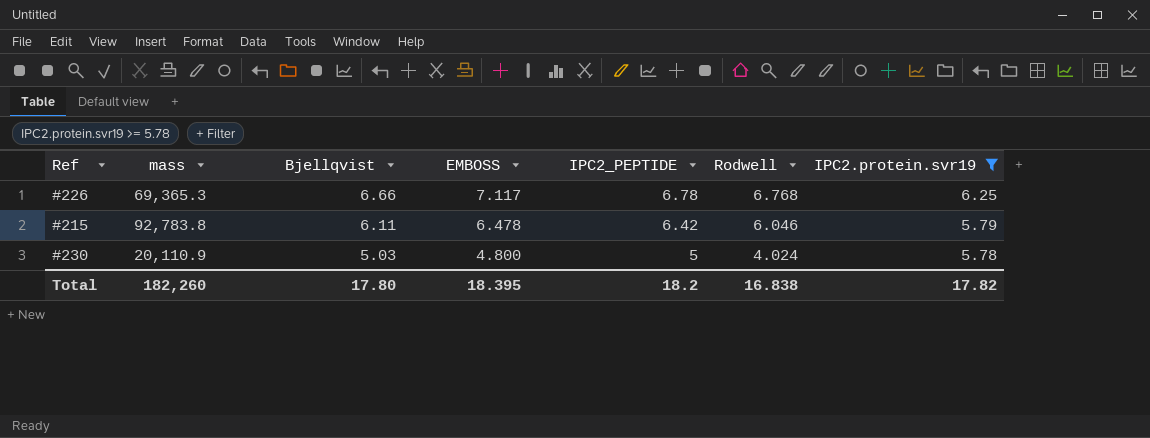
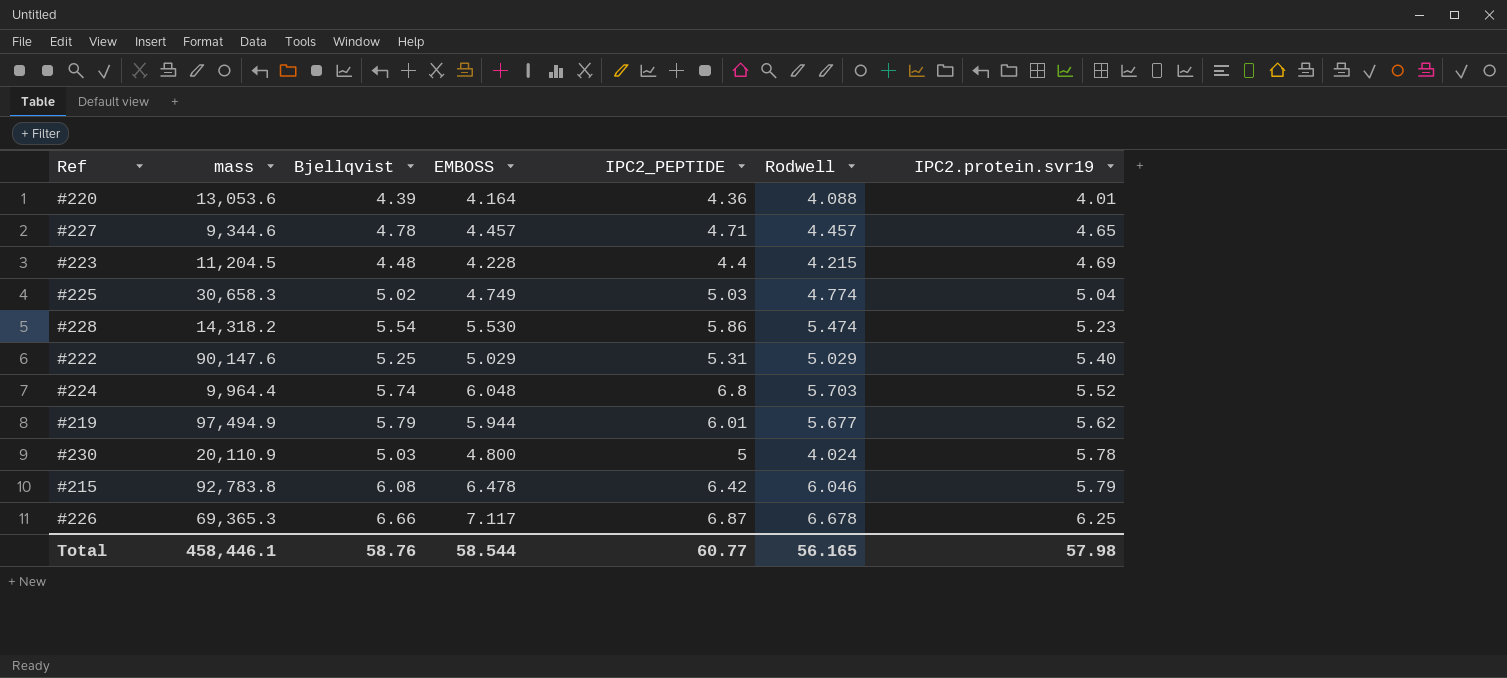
filter: IPC2.protein.svr19 >= 5.78 -> none
row order: Bjellqvist descending -> IPC2.protein.svr19 ascending
#215 | Bjellqvist: 6.11 -> 6.08
#226 | IPC2_PEPTIDE: 6.78 -> 6.87
#226 | Rodwell: 6.768 -> 6.678
Total | mass: 182,260 -> 458,446.1
Total | Bjellqvist: 17.80 -> 58.76
Total | EMBOSS: 18.395 -> 58.544
Total | IPC2_PEPTIDE: 18.2 -> 60.77
Total | Rodwell: 16.838 -> 56.165
Total | IPC2.protein.svr19: 17.82 -> 57.98

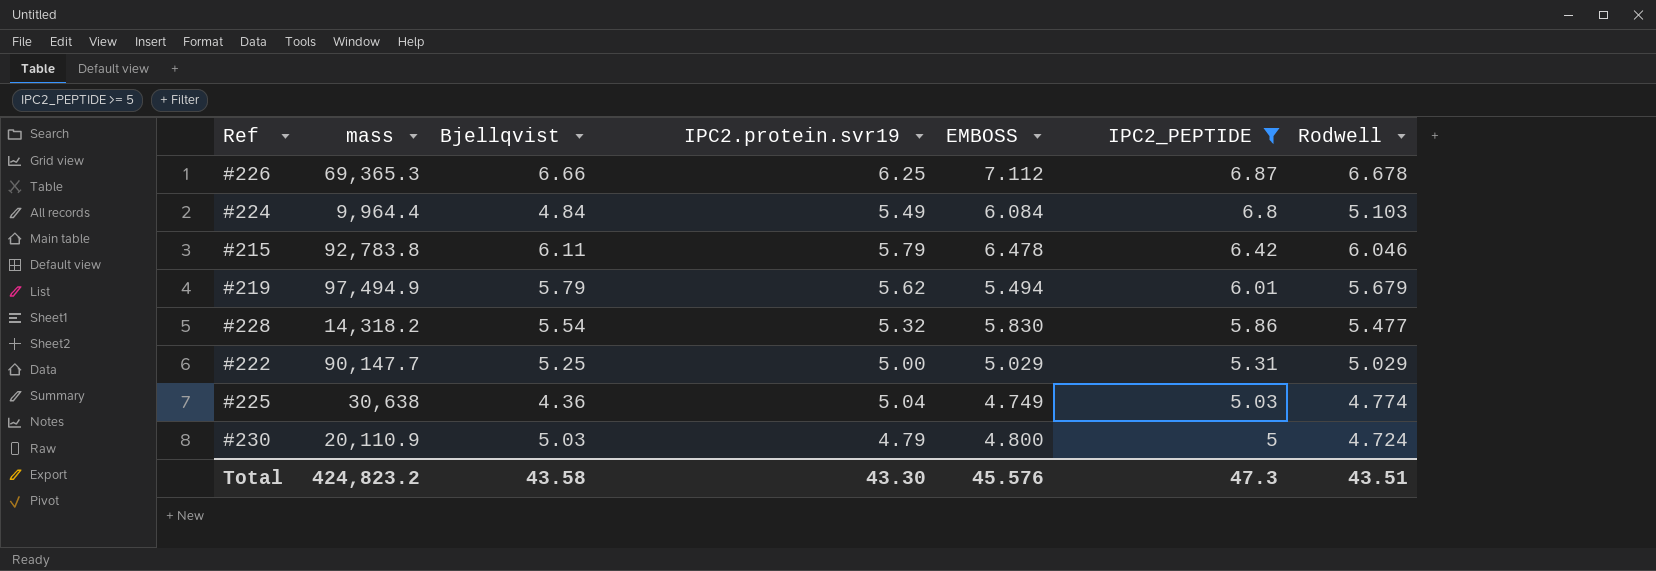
filter: none -> IPC2_PEPTIDE >= 5
row order: IPC2.protein.svr19 ascending -> IPC2_PEPTIDE descending
column IPC2.protein.svr19 | position: 7 -> 4
#226 | EMBOSS: 7.117 -> 7.112
#224 | Bjellqvist: 5.74 -> 4.84
#224 | IPC2.protein.svr19: 5.52 -> 5.49
#224 | EMBOSS: 6.048 -> 6.084
#224 | Rodwell: 5.703 -> 5.103
#215 | Bjellqvist: 6.08 -> 6.11
#219 | EMBOSS: 5.944 -> 5.494
#219 | Rodwell: 5.677 -> 5.679
#228 | IPC2.protein.svr19: 5.23 -> 5.32
#228 | EMBOSS: 5.530 -> 5.830
#228 | Rodwell: 5.474 -> 5.477
#222 | mass: 90,147.6 -> 90,147.7
#222 | IPC2.protein.svr19: 5.40 -> 5.00
#225 | mass: 30,658.3 -> 30,638
#225 | Bjellqvist: 5.02 -> 4.36
#230 | IPC2.protein.svr19: 5.78 -> 4.79
#230 | Rodwell: 4.024 -> 4.724
Total | mass: 458,446.1 -> 424,823.2
Total | Bjellqvist: 58.76 -> 43.58
Total | IPC2.protein.svr19: 57.98 -> 43.30
Total | EMBOSS: 58.544 -> 45.576
Total | IPC2_PEPTIDE: 60.77 -> 47.3
Total | Rodwell: 56.165 -> 43.51

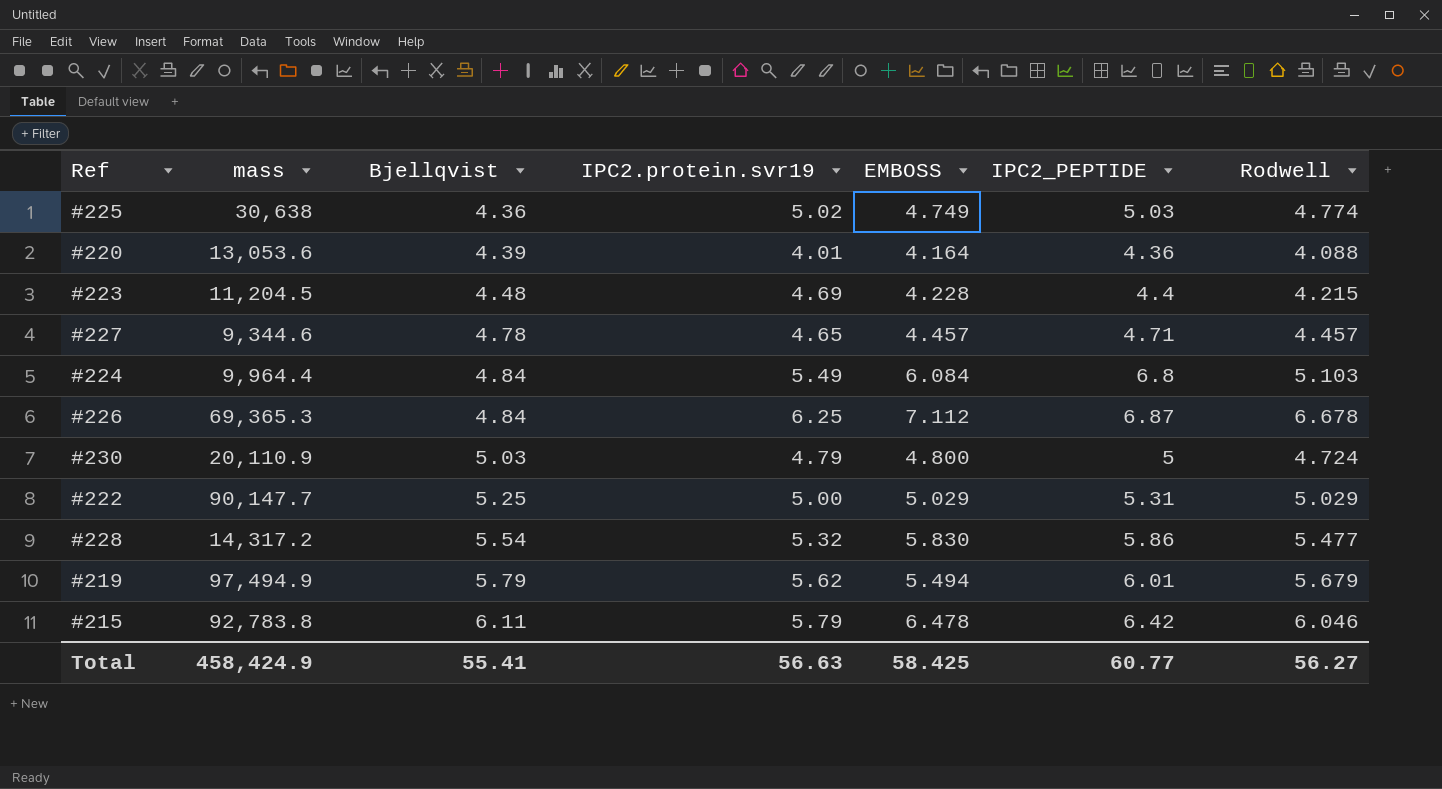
filter: IPC2_PEPTIDE >= 5 -> none
row order: IPC2_PEPTIDE descending -> Bjellqvist ascending
#225 | IPC2.protein.svr19: 5.04 -> 5.02
#226 | Bjellqvist: 6.66 -> 4.84
#228 | mass: 14,318.2 -> 14,317.2
Total | mass: 424,823.2 -> 458,424.9
Total | Bjellqvist: 43.58 -> 55.41
Total | IPC2.protein.svr19: 43.30 -> 56.63
Total | EMBOSS: 45.576 -> 58.425
Total | IPC2_PEPTIDE: 47.3 -> 60.77
Total | Rodwell: 43.51 -> 56.27

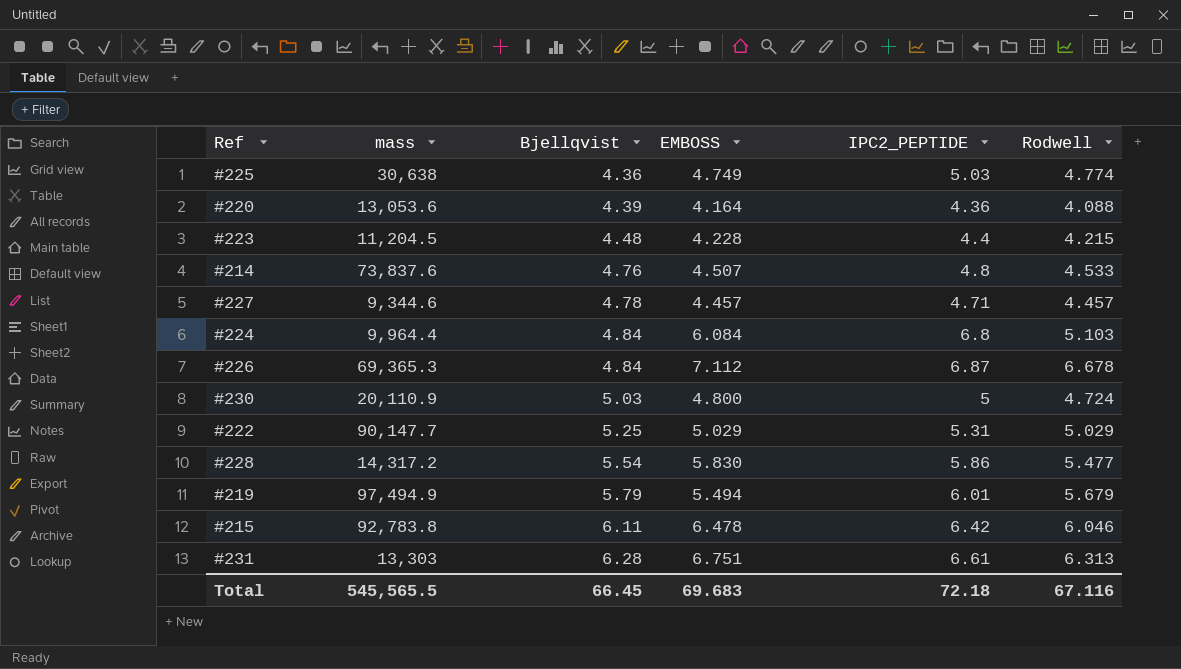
column IPC2.protein.svr19 | position: 4 -> none
row #214: none -> 73,837.6 | 4.76 | 4.507 | 4.8 | 4.533
row #231: none -> 13,303 | 6.28 | 6.751 | 6.61 | 6.313
Total | mass: 458,424.9 -> 545,565.5
Total | Bjellqvist: 55.41 -> 66.45
Total | EMBOSS: 58.425 -> 69.683
Total | IPC2_PEPTIDE: 60.77 -> 72.18
Total | Rodwell: 56.27 -> 67.116

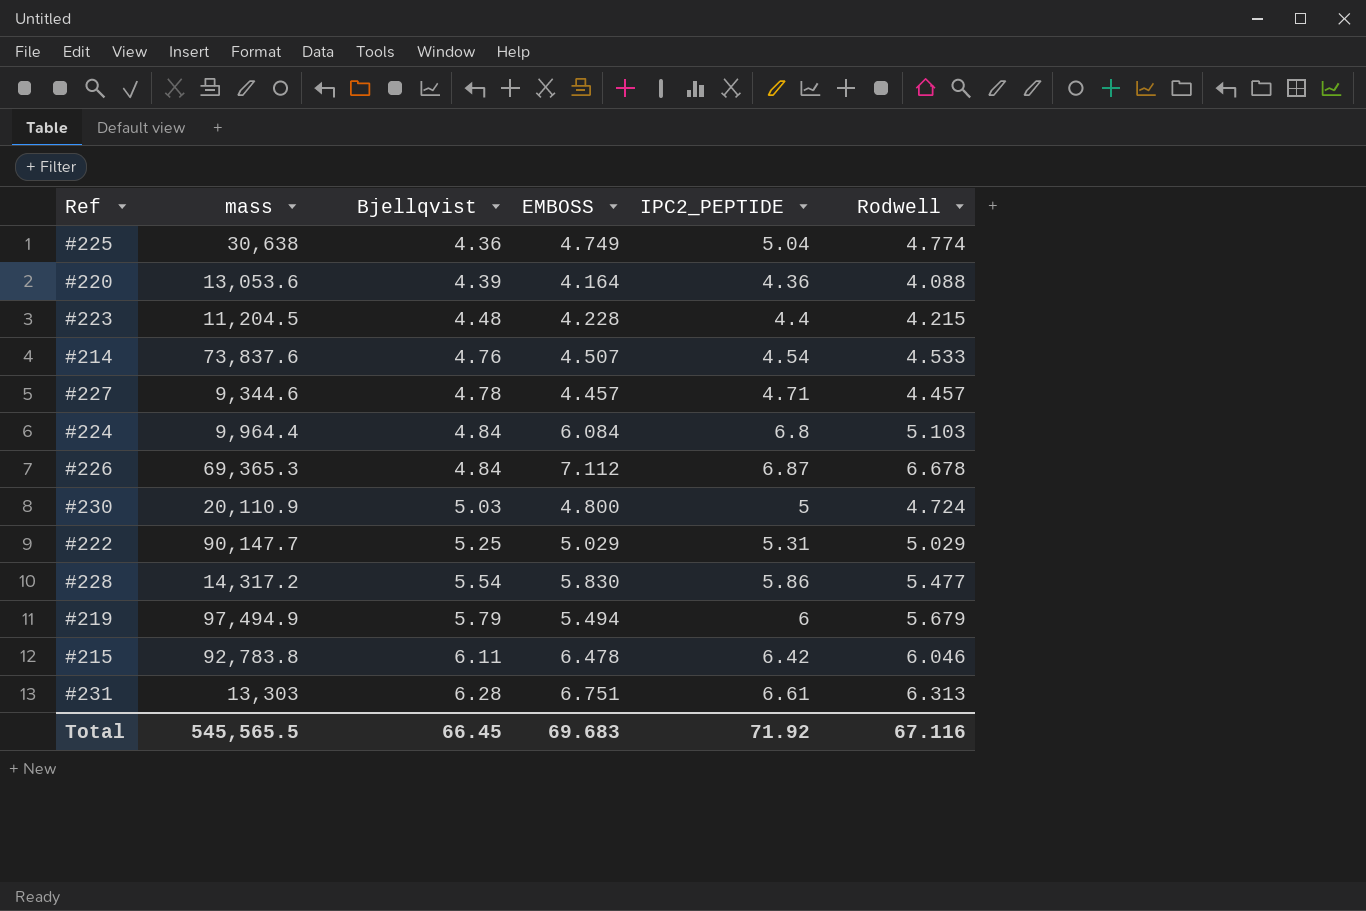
#225 | IPC2_PEPTIDE: 5.03 -> 5.04
#214 | IPC2_PEPTIDE: 4.8 -> 4.54
#219 | IPC2_PEPTIDE: 6.01 -> 6
Total | IPC2_PEPTIDE: 72.18 -> 71.92

